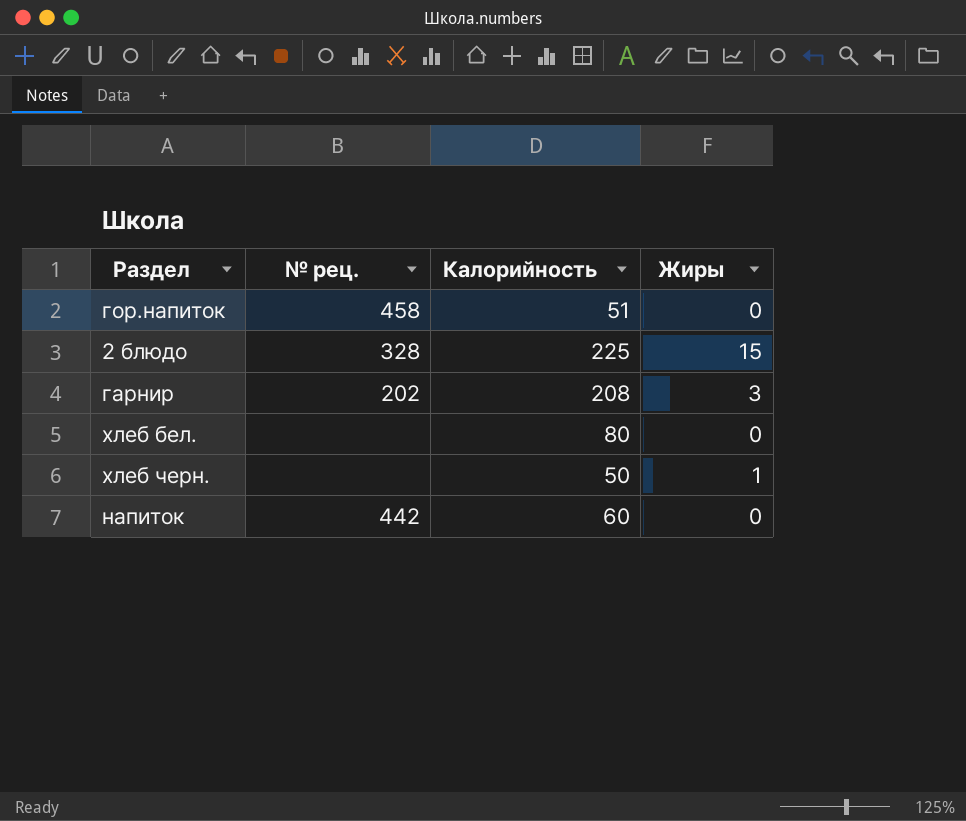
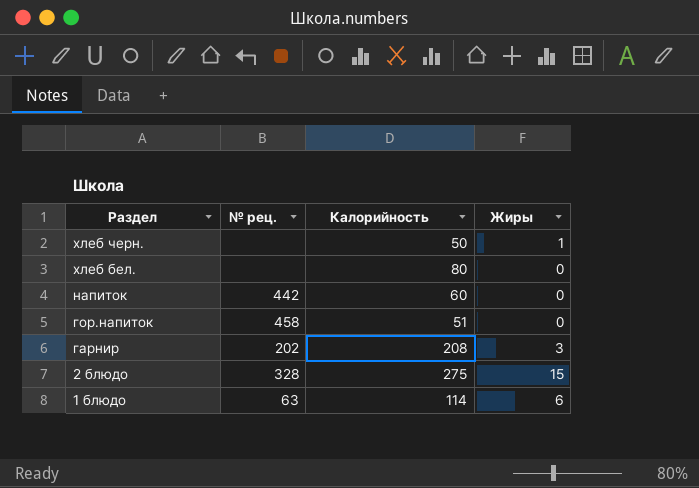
row order: none -> Раздел descending
2 блюдо | Калорийность: 225 -> 275
row 1 блюдо: none -> 63 | 114 | 6

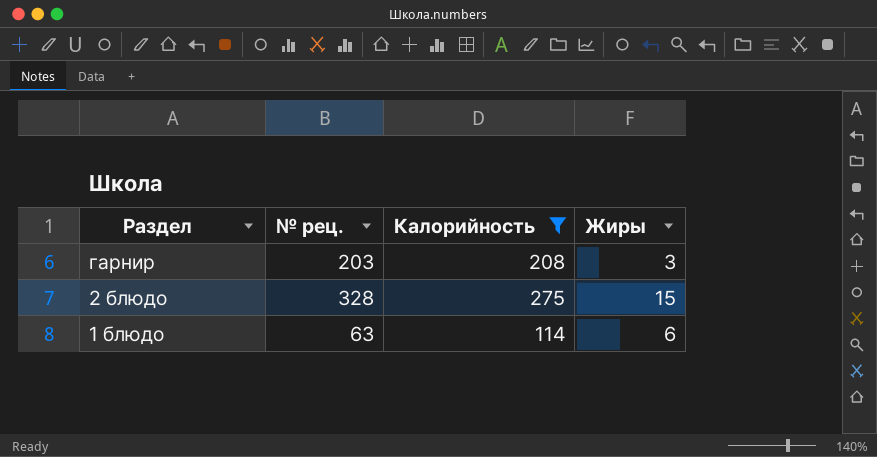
filter: none -> Калорийность >= 114
гарнир | № рец.: 202 -> 203

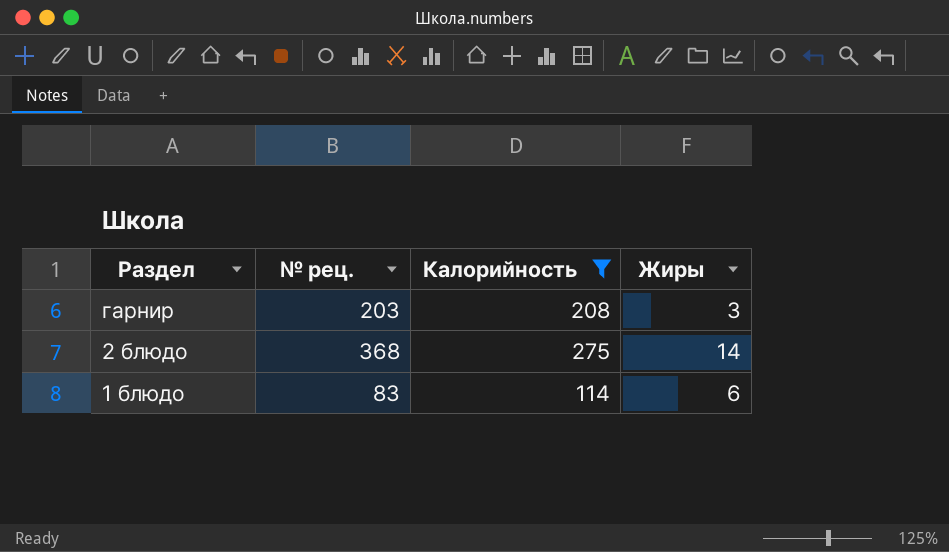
2 блюдо | № рец.: 328 -> 368
2 блюдо | Жиры: 15 -> 14
1 блюдо | № рец.: 63 -> 83

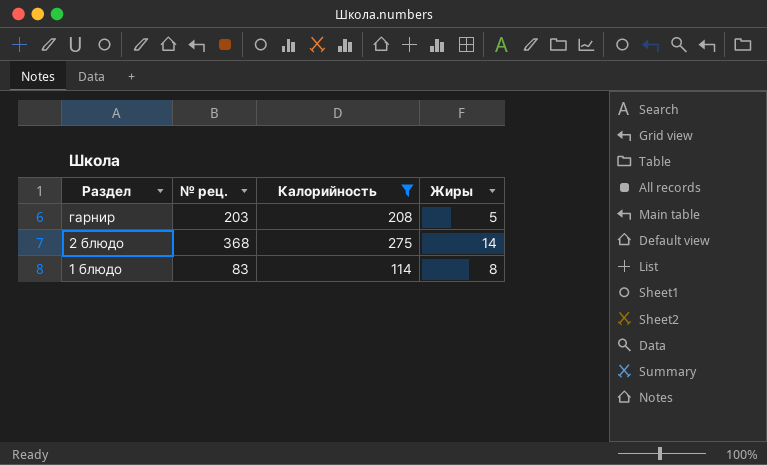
гарнир | Жиры: 3 -> 5
1 блюдо | Жиры: 6 -> 8

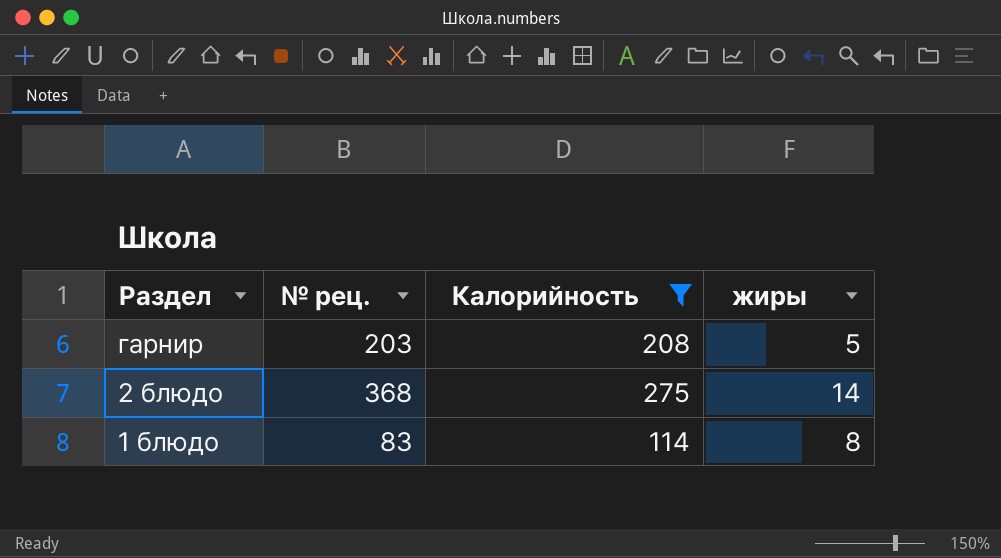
column name: Жиры -> жиры

